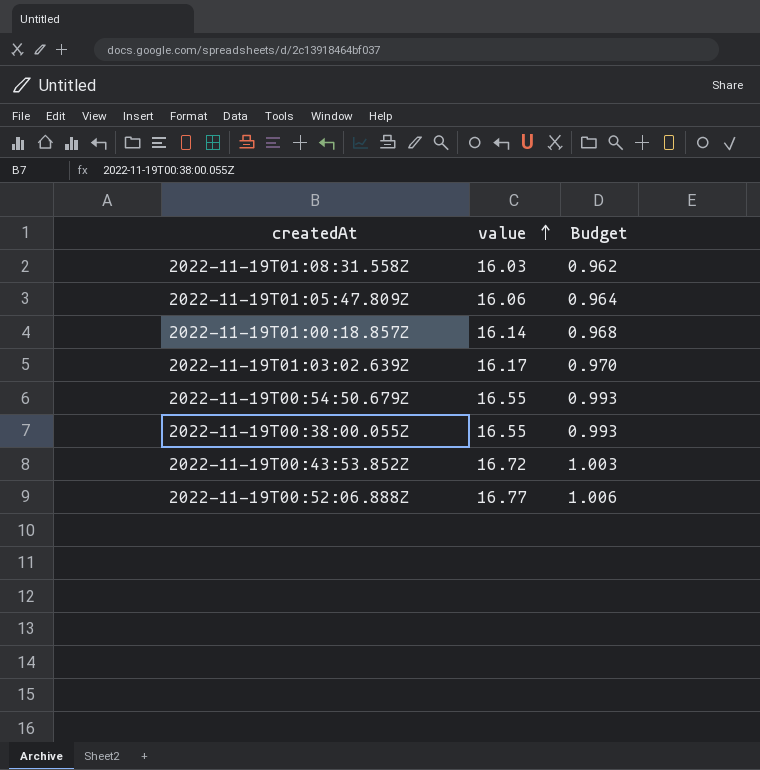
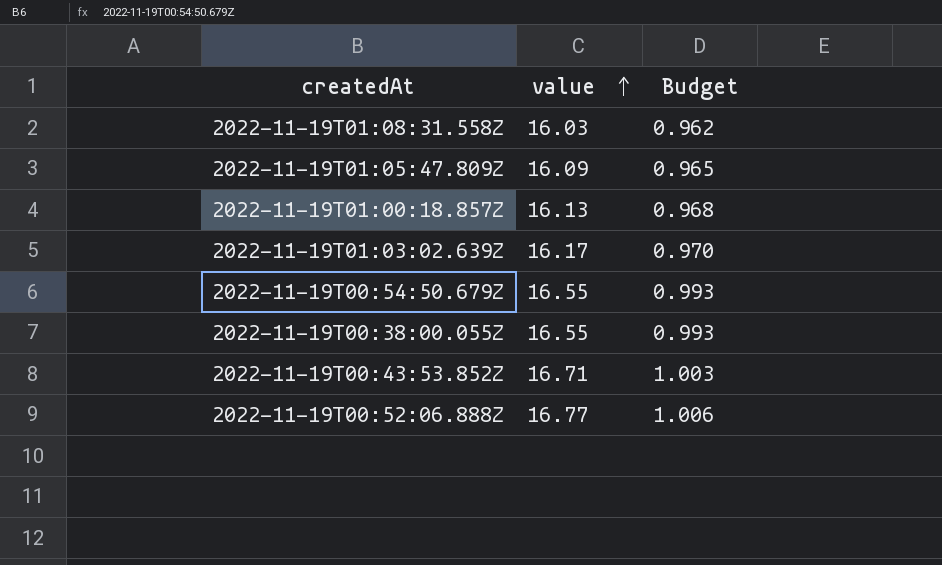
2022-11-19T01:05:47.809Z | value: 16.06 -> 16.09
2022-11-19T01:05:47.809Z | Budget: 0.964 -> 0.965
2022-11-19T01:00:18.857Z | value: 16.14 -> 16.13
2022-11-19T00:43:53.852Z | value: 16.72 -> 16.71

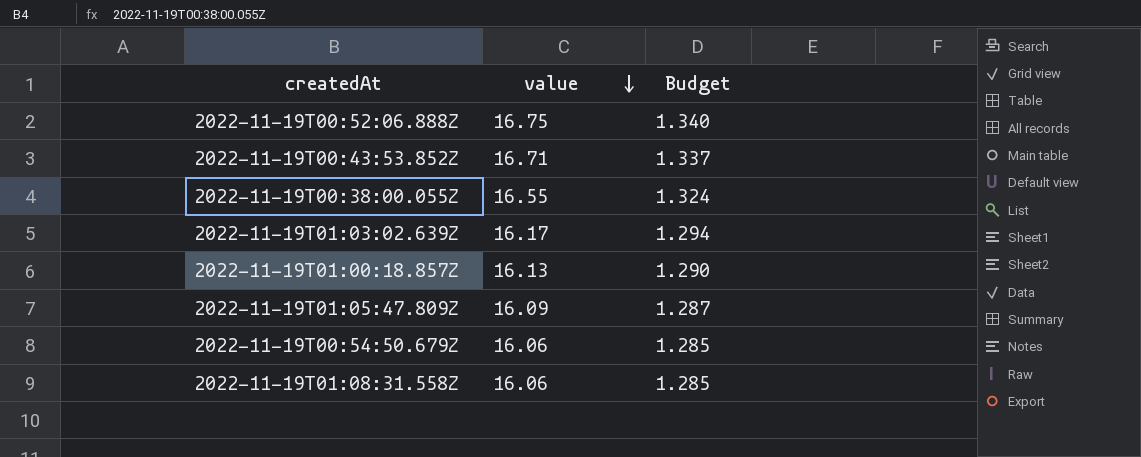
row order: value ascending -> value descending
column Budget | formula: [value] * 0.06 -> [value] * 0.08
2022-11-19T00:52:06.888Z | value: 16.77 -> 16.75
2022-11-19T00:54:50.679Z | value: 16.55 -> 16.06
2022-11-19T01:08:31.558Z | value: 16.03 -> 16.06

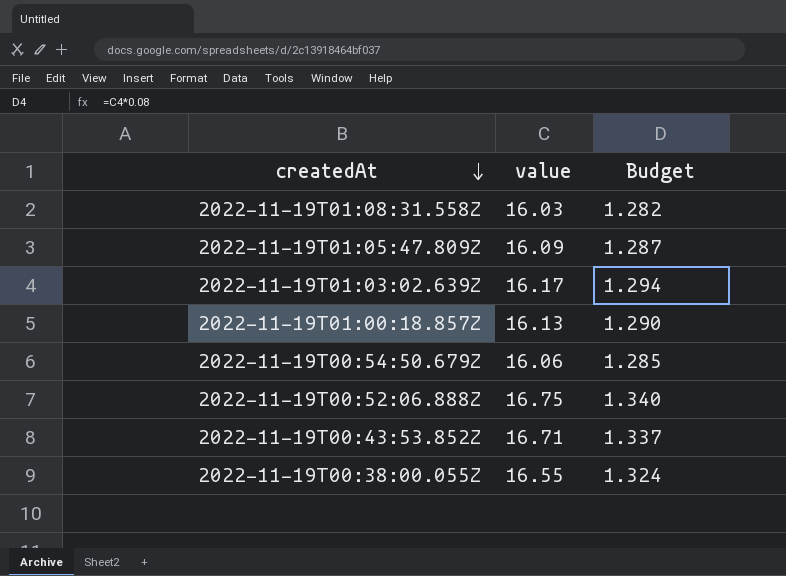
row order: value descending -> createdAt descending
2022-11-19T01:08:31.558Z | value: 16.06 -> 16.03
2022-11-19T01:08:31.558Z | Budget: 1.285 -> 1.282

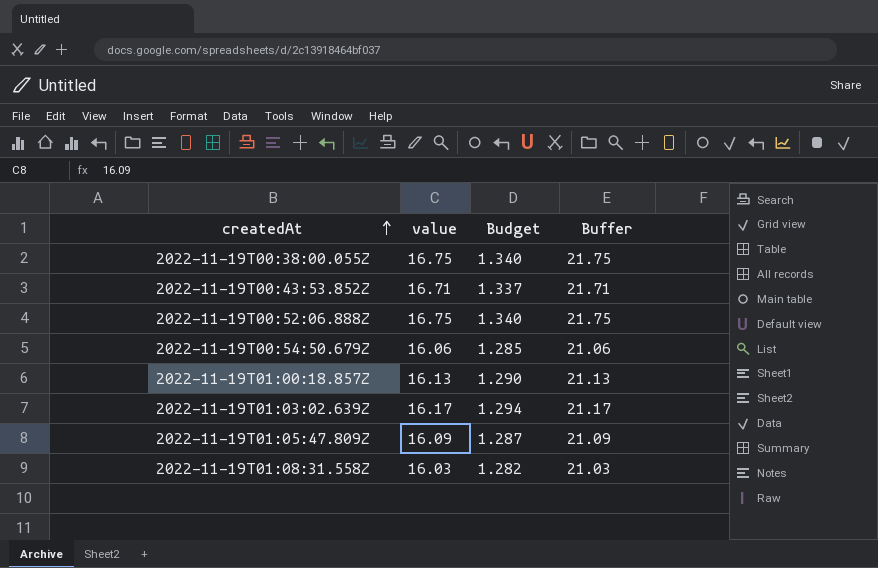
row order: createdAt descending -> createdAt ascending
column Buffer | formula: none -> [value] + 5
2022-11-19T00:38:00.055Z | value: 16.55 -> 16.75
2022-11-19T00:38:00.055Z | Budget: 1.324 -> 1.340

